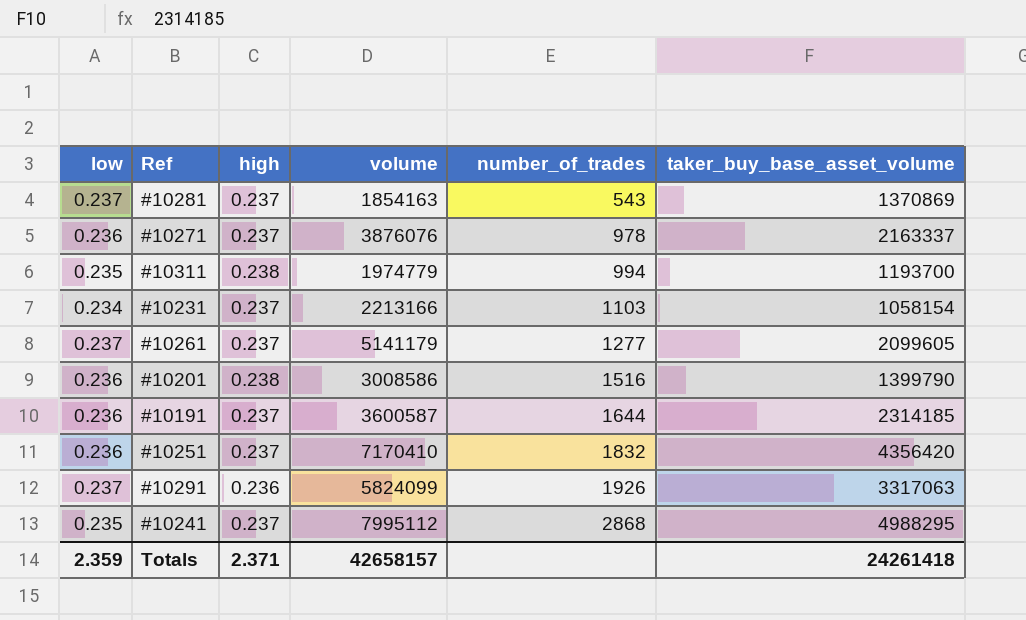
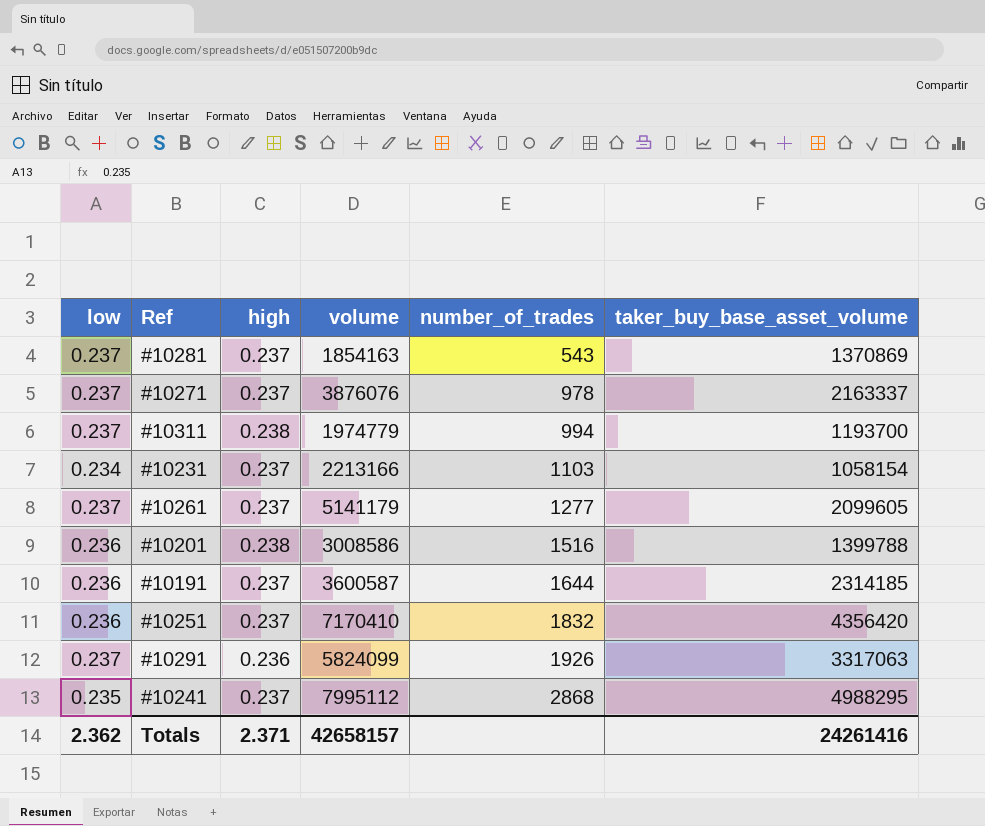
#10271 | low: 0.236 -> 0.237
#10311 | low: 0.235 -> 0.237
#10201 | taker_buy_base_asset_volume: 1399790 -> 1399788
Totals | low: 2.359 -> 2.362
Totals | taker_buy_base_asset_volume: 24261418 -> 24261416

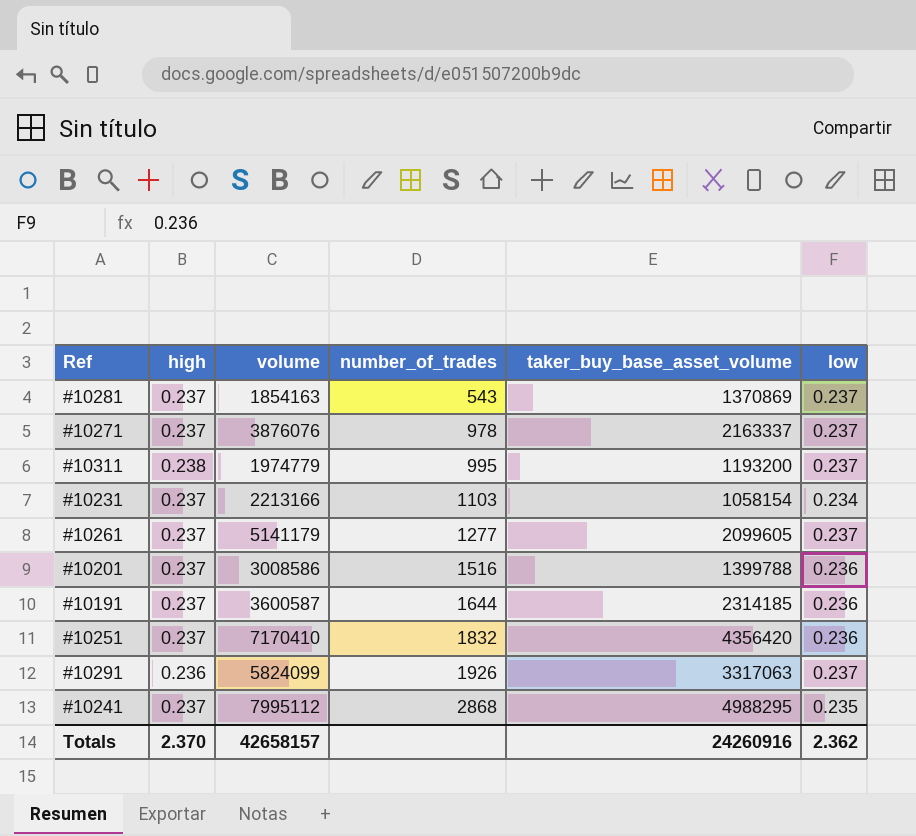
column low | position: 1 -> 6
#10311 | number_of_trades: 994 -> 995
#10311 | taker_buy_base_asset_volume: 1193700 -> 1193200
#10201 | high: 0.238 -> 0.237
Totals | high: 2.371 -> 2.370
Totals | taker_buy_base_asset_volume: 24261416 -> 24260916

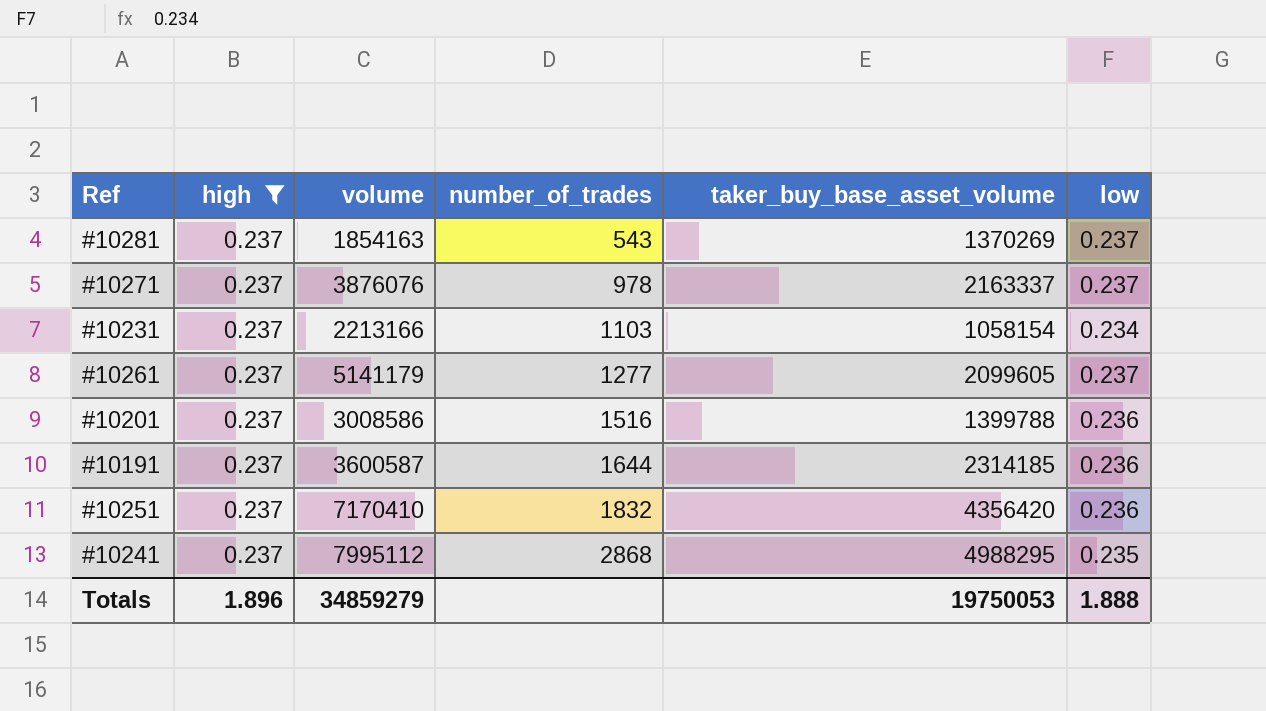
filter: none -> high = 0.237
#10281 | taker_buy_base_asset_volume: 1370869 -> 1370269
Totals | high: 2.370 -> 1.896
Totals | volume: 42658157 -> 34859279
Totals | taker_buy_base_asset_volume: 24260916 -> 19750053
Totals | low: 2.362 -> 1.888

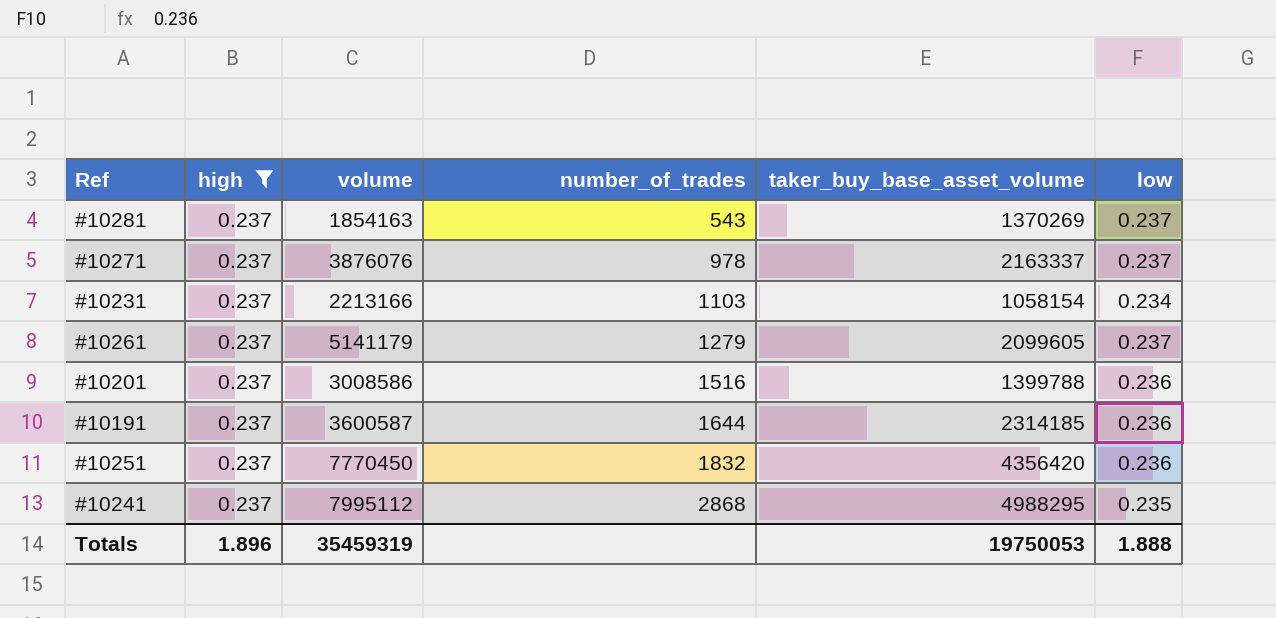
#10261 | number_of_trades: 1277 -> 1279
#10251 | volume: 7170410 -> 7770450
Totals | volume: 34859279 -> 35459319

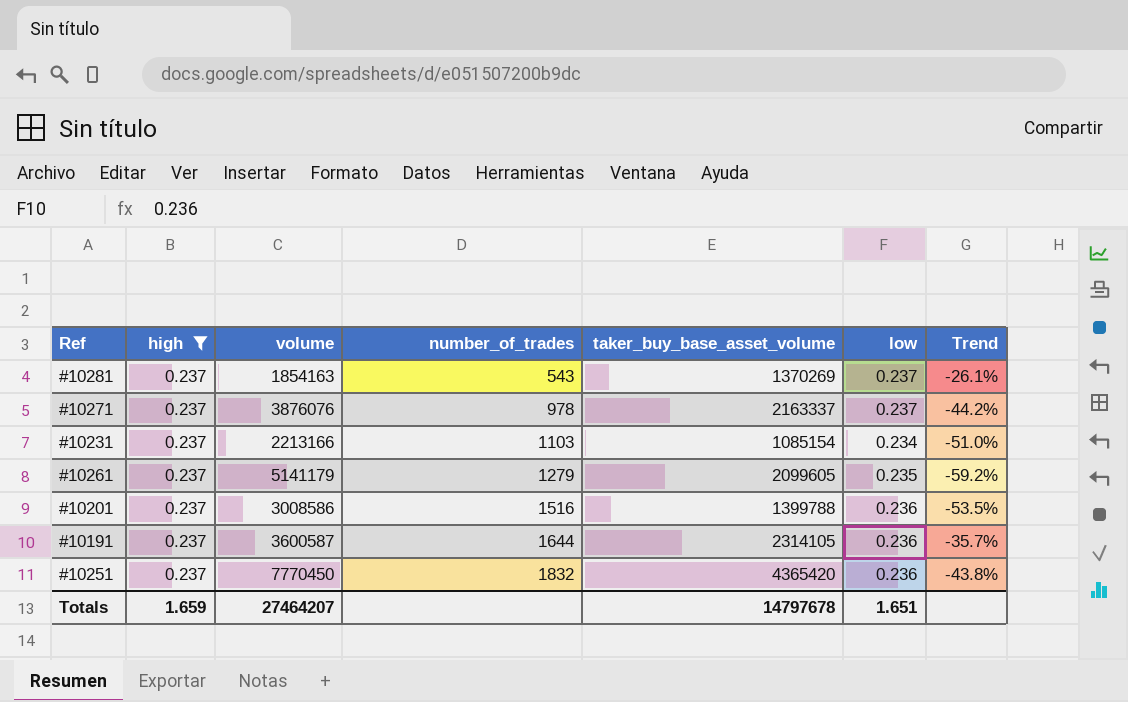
column Trend | formula: none -> ([taker_buy_base_asset_volume] - [volume]) / [volume]
row #10241: 0.237 | 7995112 | 2868 | 4988295 | 0.235 -> none
#10231 | taker_buy_base_asset_volume: 1058154 -> 1085154
#10261 | low: 0.237 -> 0.235
#10191 | taker_buy_base_asset_volume: 2314185 -> 2314105
#10251 | taker_buy_base_asset_volume: 4356420 -> 4365420
Totals | high: 1.896 -> 1.659
Totals | volume: 35459319 -> 27464207
Totals | taker_buy_base_asset_volume: 19750053 -> 14797678
Totals | low: 1.888 -> 1.651

